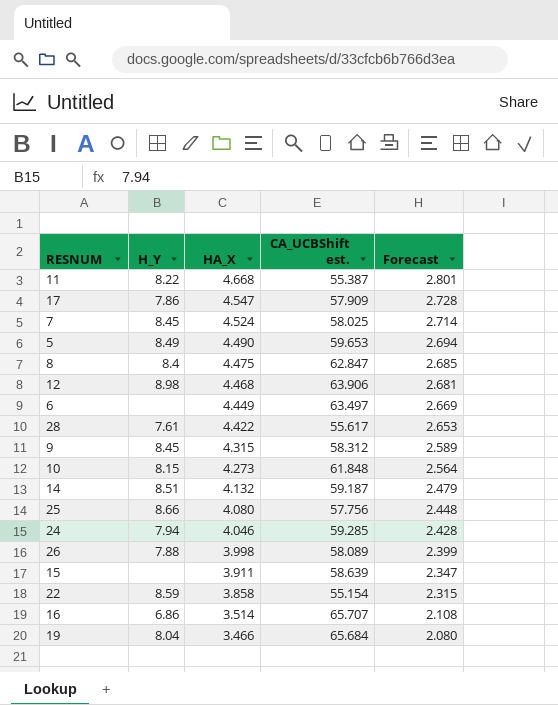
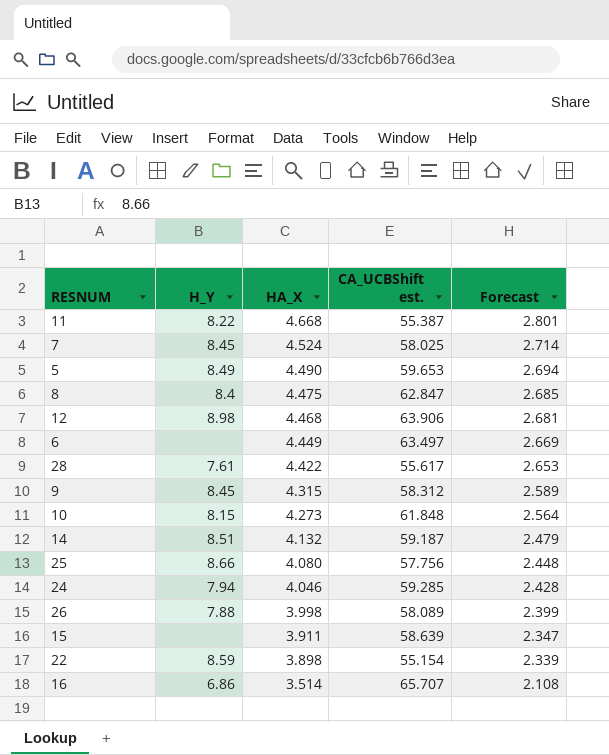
row 17: 7.86 | 4.547 | 57.909 | 2.728 -> none
row 19: 8.04 | 3.466 | 65.684 | 2.080 -> none
22 | HA_X: 3.858 -> 3.898
22 | Forecast: 2.315 -> 2.339

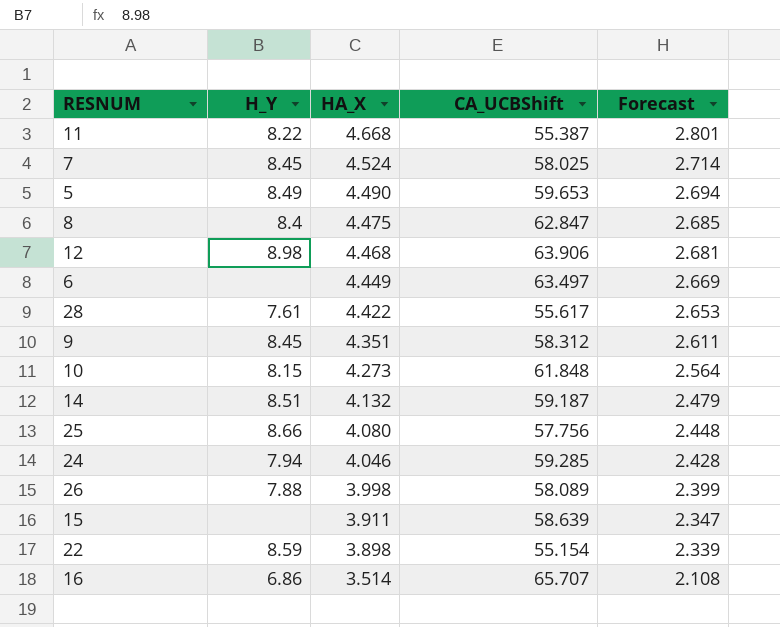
column name: CA_UCBShift est. -> CA_UCBShift
9 | HA_X: 4.315 -> 4.351
9 | Forecast: 2.589 -> 2.611

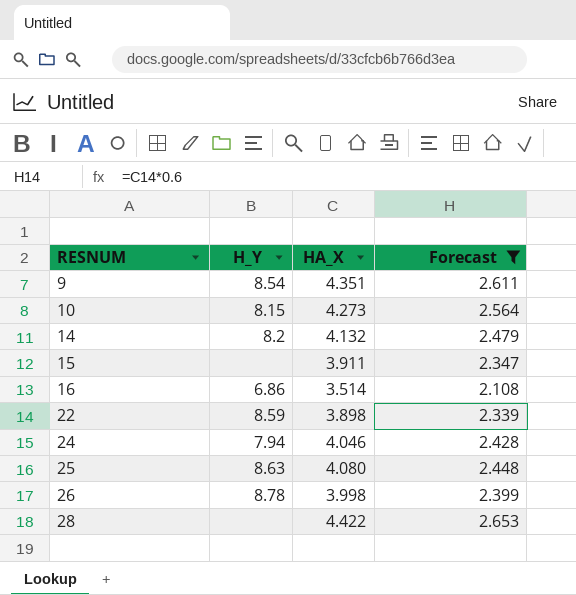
filter: none -> Forecast <= 2.653
row order: HA_X descending -> RESNUM ascending
column CA_UCBShift | position: 4 -> none
9 | H_Y: 8.45 -> 8.54
14 | H_Y: 8.51 -> 8.2
25 | H_Y: 8.66 -> 8.63
26 | H_Y: 7.88 -> 8.78
28 | H_Y: 7.61 -> none

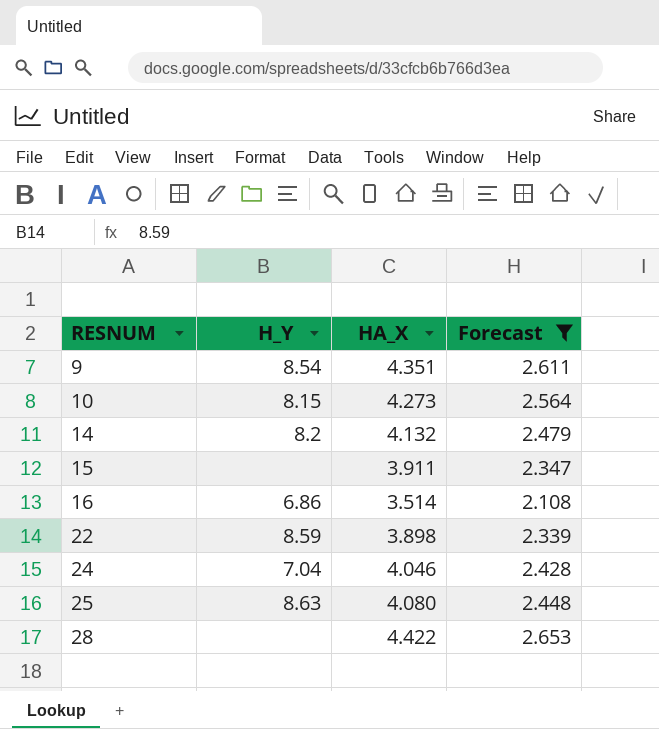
row 26: 8.78 | 3.998 | 2.399 -> none
24 | H_Y: 7.94 -> 7.04

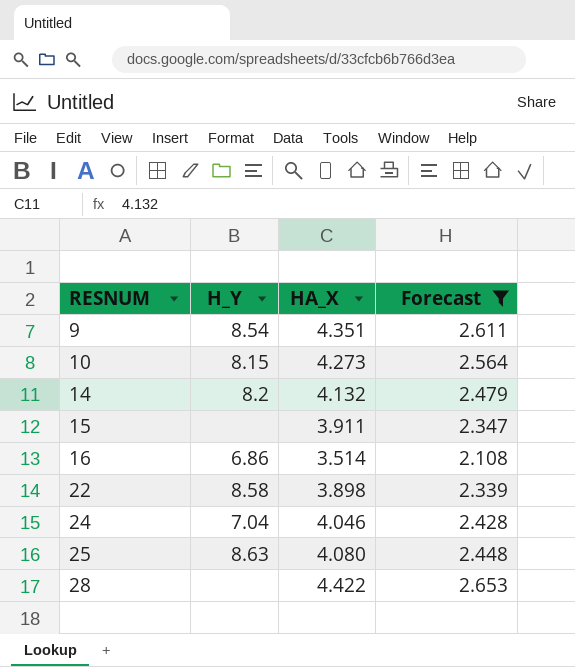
22 | H_Y: 8.59 -> 8.58

